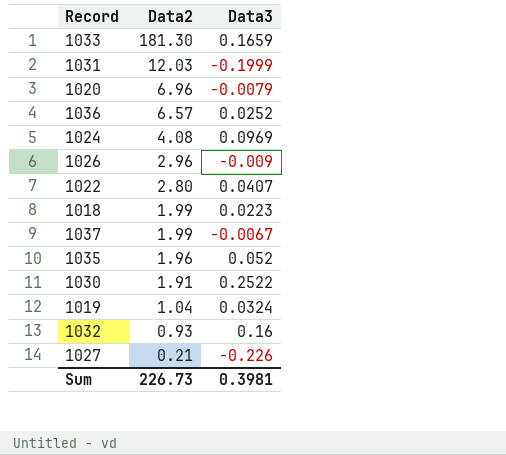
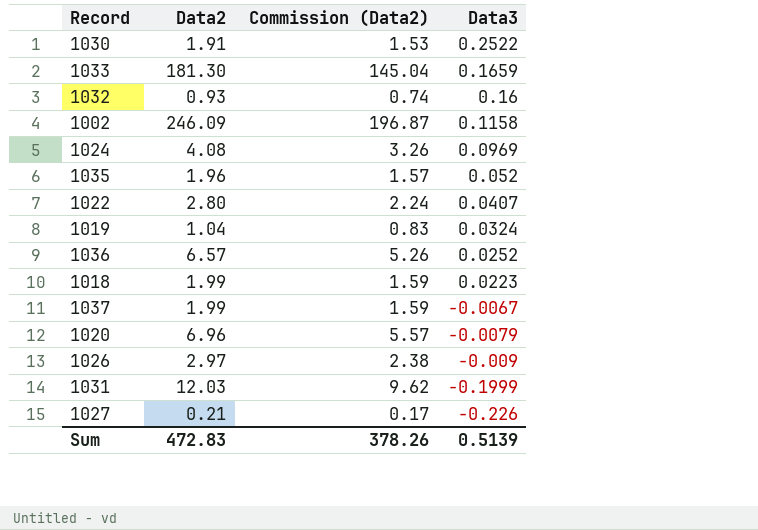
row order: Data2 descending -> Data3 descending
column Commission (Data2) | formula: none -> [Data2] * 0.8
row 1002: none -> 246.09 | 196.87 | 0.1158
1026 | Data2: 2.96 -> 2.97
Sum | Data2: 226.73 -> 472.83
Sum | Data3: 0.3981 -> 0.5139

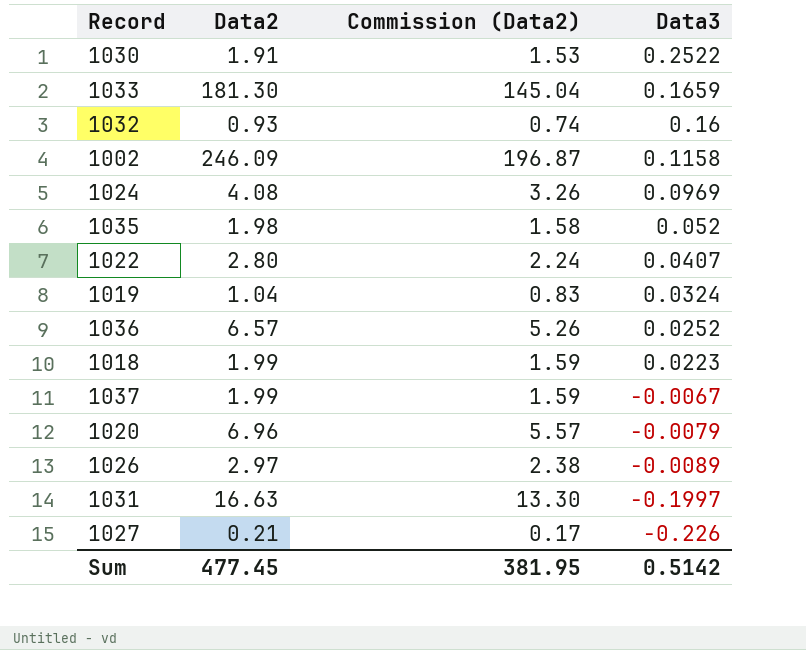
1035 | Data2: 1.96 -> 1.98
1035 | Commission (Data2): 1.57 -> 1.58
1026 | Data3: -0.009 -> -0.0089
1031 | Data2: 12.03 -> 16.63
1031 | Commission (Data2): 9.62 -> 13.30
1031 | Data3: -0.1999 -> -0.1997
Sum | Data2: 472.83 -> 477.45
Sum | Commission (Data2): 378.26 -> 381.95
Sum | Data3: 0.5139 -> 0.5142

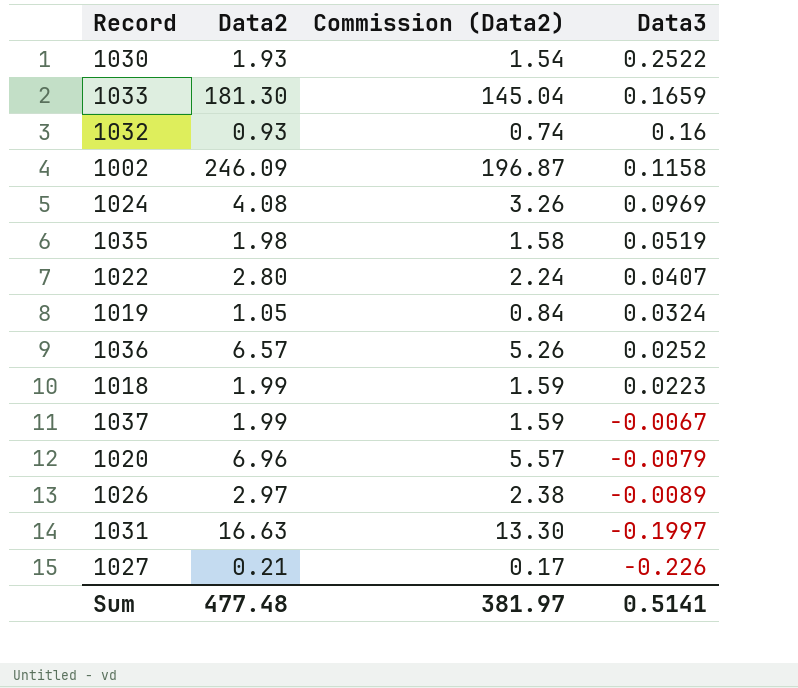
1030 | Data2: 1.91 -> 1.93
1030 | Commission (Data2): 1.53 -> 1.54
1035 | Data3: 0.052 -> 0.0519
1019 | Data2: 1.04 -> 1.05
1019 | Commission (Data2): 0.83 -> 0.84
Sum | Data2: 477.45 -> 477.48
Sum | Commission (Data2): 381.95 -> 381.97
Sum | Data3: 0.5142 -> 0.5141

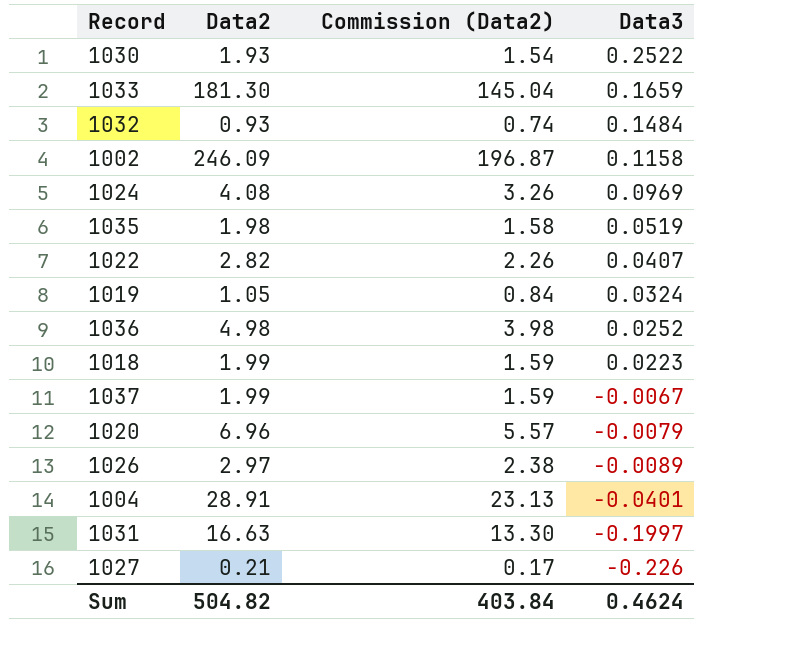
1032 | Data3: 0.16 -> 0.1484
1022 | Data2: 2.80 -> 2.82
1022 | Commission (Data2): 2.24 -> 2.26
1036 | Data2: 6.57 -> 4.98
1036 | Commission (Data2): 5.26 -> 3.98
row 1004: none -> 28.91 | 23.13 | -0.0401
Sum | Data2: 477.48 -> 504.82
Sum | Commission (Data2): 381.97 -> 403.84
Sum | Data3: 0.5141 -> 0.4624

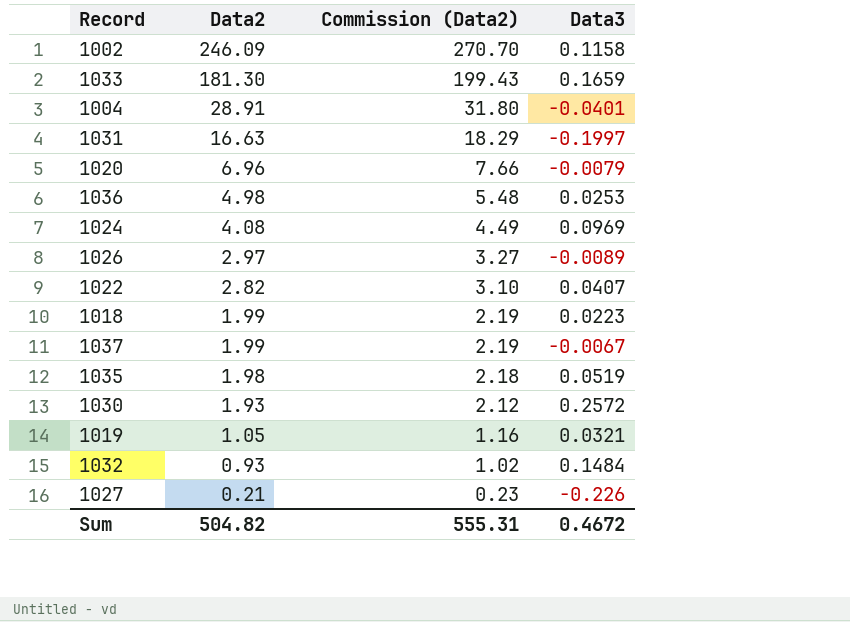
row order: Data3 descending -> Data2 descending
column Commission (Data2) | formula: [Data2] * 0.8 -> [Data2] * 1.1
1036 | Data3: 0.0252 -> 0.0253
1030 | Data3: 0.2522 -> 0.2572
1019 | Data3: 0.0324 -> 0.0321
Sum | Commission (Data2): 403.84 -> 555.31
Sum | Data3: 0.4624 -> 0.4672

